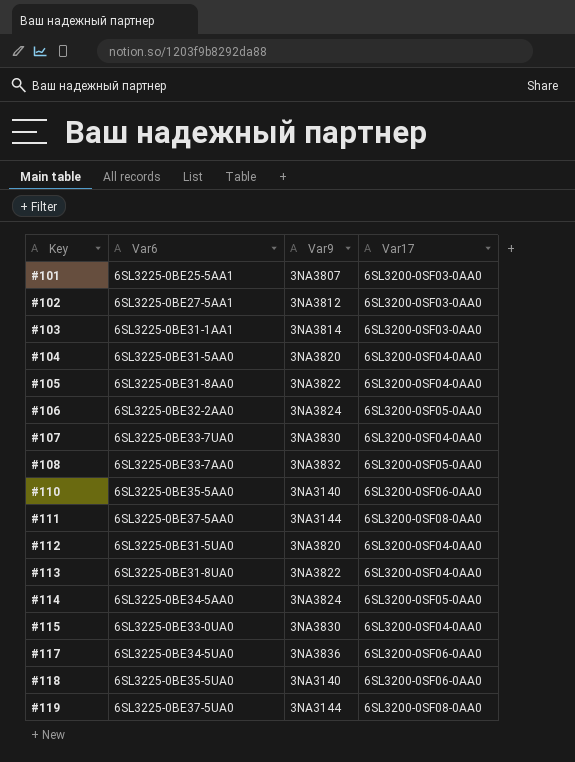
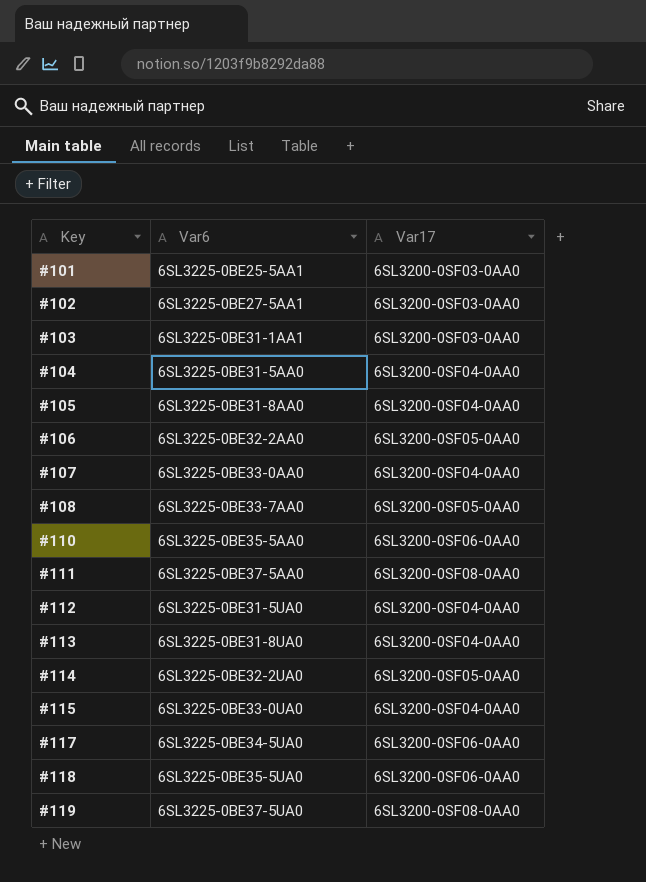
column Var9 | position: 3 -> none
#107 | Var6: 6SL3225-0BE33-7UA0 -> 6SL3225-0BE33-0AA0
#114 | Var6: 6SL3225-0BE34-5AA0 -> 6SL3225-0BE32-2UA0

